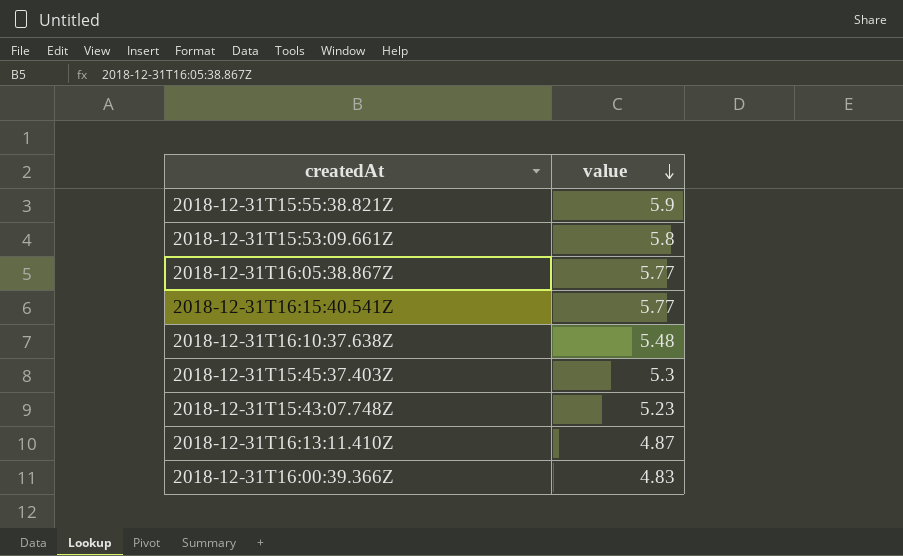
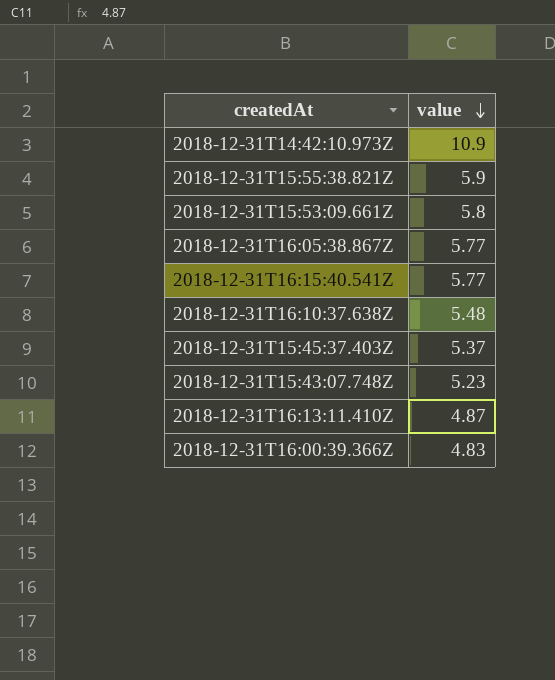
row 2018-12-31T14:42:10.973Z: none -> 10.9
2018-12-31T15:45:37.403Z | value: 5.3 -> 5.37

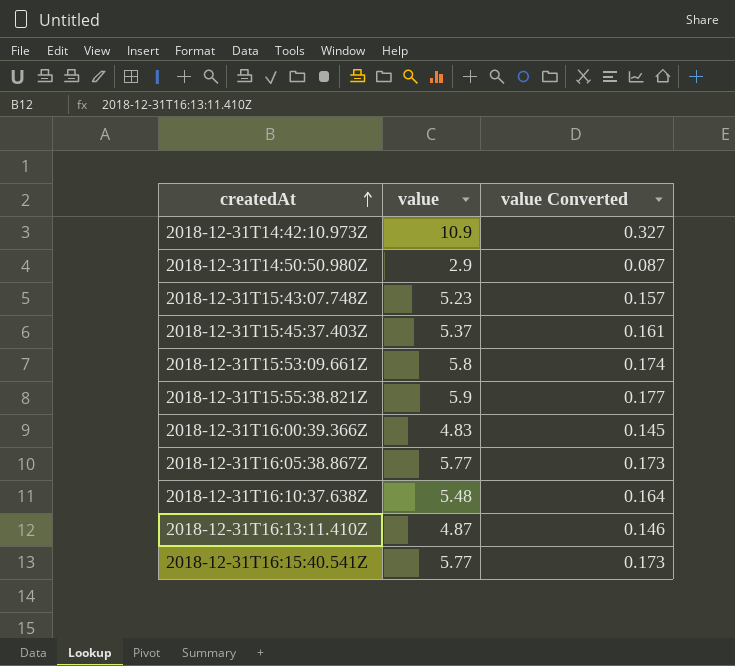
row order: value descending -> createdAt ascending
column value Converted | formula: none -> [value] * 0.03
row 2018-12-31T14:50:50.980Z: none -> 2.9 | 0.087

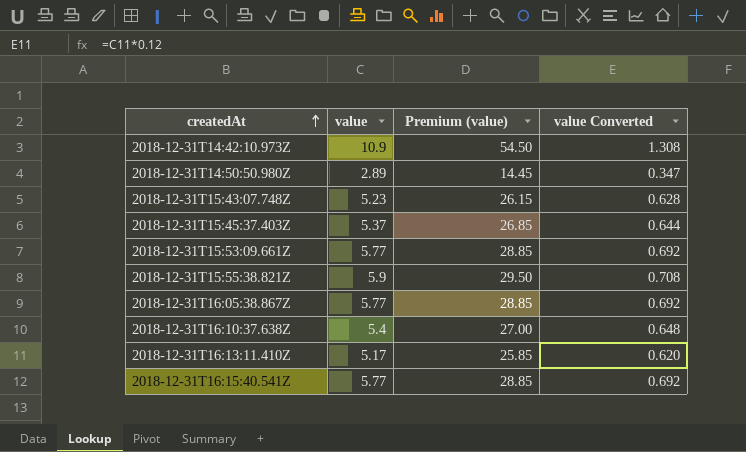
column Premium (value) | formula: none -> [value] * 5
column value Converted | formula: [value] * 0.03 -> [value] * 0.12
row 2018-12-31T16:00:39.366Z: 4.83 | 0.145 -> none
2018-12-31T14:50:50.980Z | value: 2.9 -> 2.89
2018-12-31T15:53:09.661Z | value: 5.8 -> 5.77
2018-12-31T16:10:37.638Z | value: 5.48 -> 5.4
2018-12-31T16:13:11.410Z | value: 4.87 -> 5.17

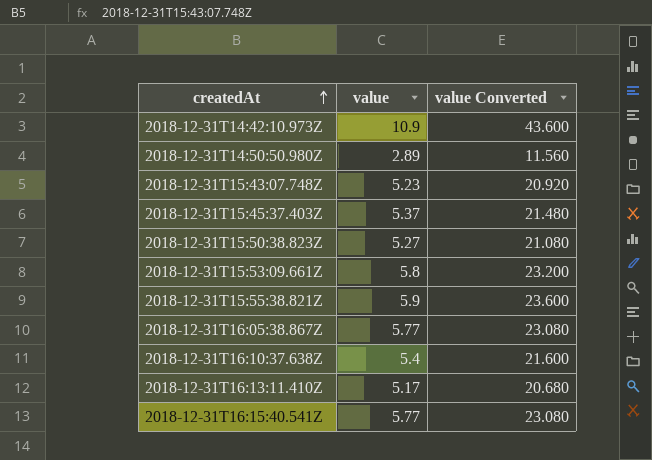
column Premium (value) | formula: [value] * 5 -> none
column value Converted | formula: [value] * 0.12 -> [value] * 4
row 2018-12-31T15:50:38.823Z: none -> 5.27 | 21.080
2018-12-31T15:53:09.661Z | value: 5.77 -> 5.8

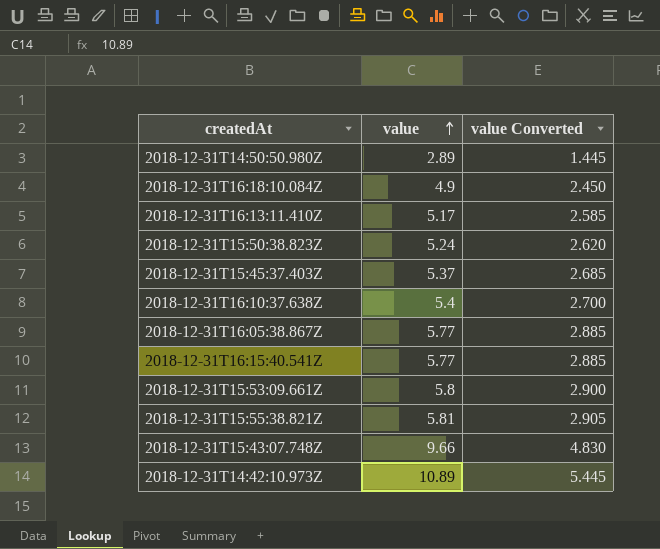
row order: createdAt ascending -> value ascending
column value Converted | formula: [value] * 4 -> [value] * 0.5
row 2018-12-31T16:18:10.084Z: none -> 4.9 | 2.450
2018-12-31T15:50:38.823Z | value: 5.27 -> 5.24
2018-12-31T15:55:38.821Z | value: 5.9 -> 5.81
2018-12-31T15:43:07.748Z | value: 5.23 -> 9.66
2018-12-31T14:42:10.973Z | value: 10.9 -> 10.89

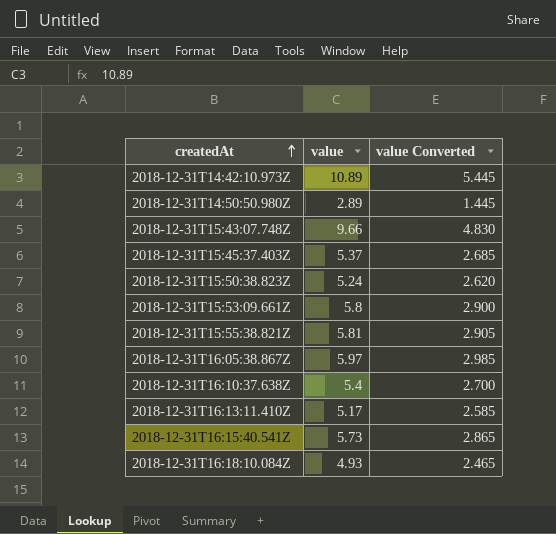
row order: value ascending -> createdAt ascending
2018-12-31T16:05:38.867Z | value: 5.77 -> 5.97
2018-12-31T16:05:38.867Z | value Converted: 2.885 -> 2.985
2018-12-31T16:15:40.541Z | value: 5.77 -> 5.73
2018-12-31T16:15:40.541Z | value Converted: 2.885 -> 2.865
2018-12-31T16:18:10.084Z | value: 4.9 -> 4.93
2018-12-31T16:18:10.084Z | value Converted: 2.450 -> 2.465

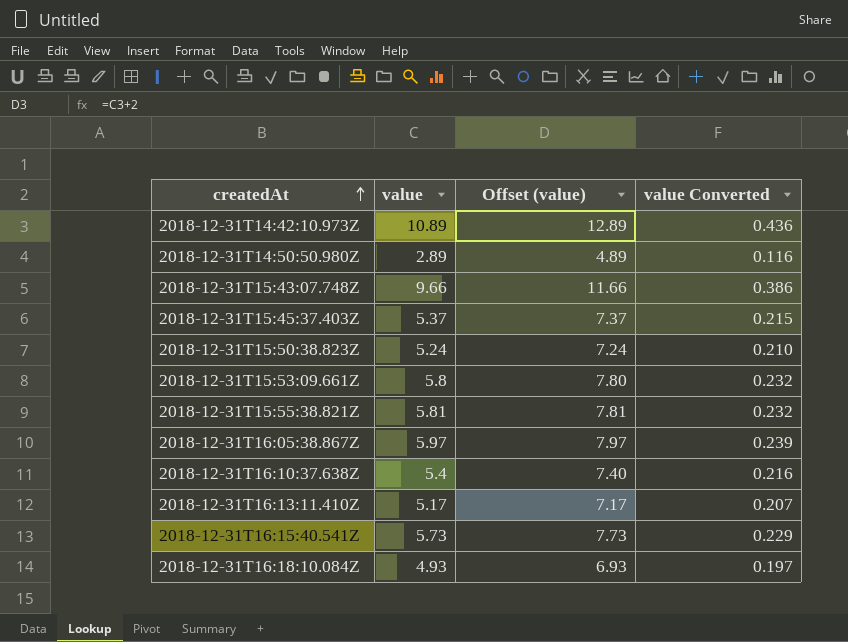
column Offset (value) | formula: none -> [value] + 2
column value Converted | formula: [value] * 0.5 -> [value] * 0.04

